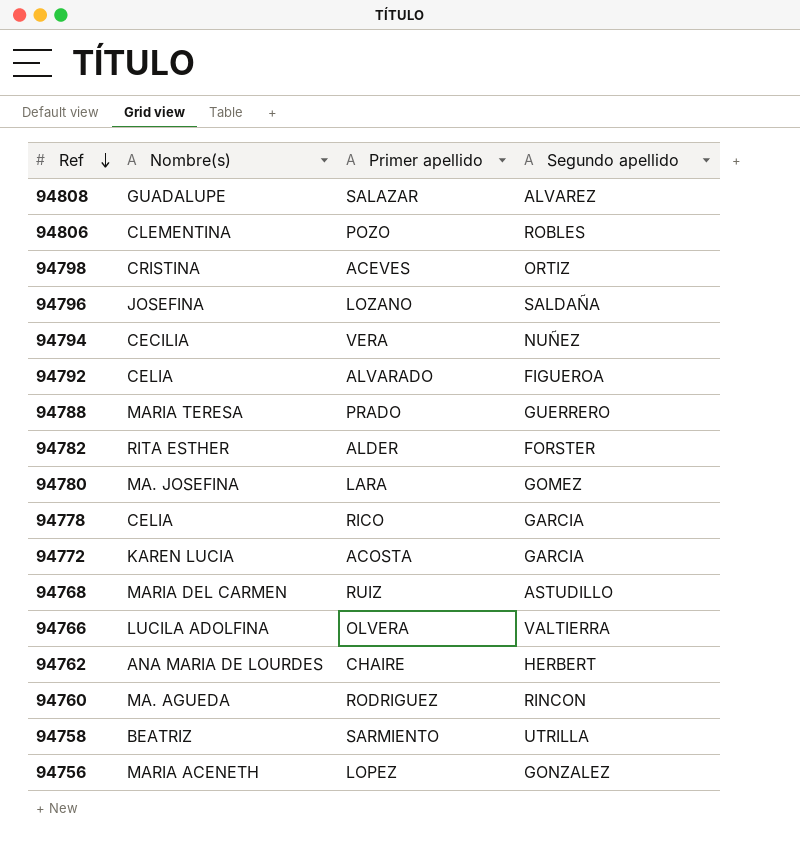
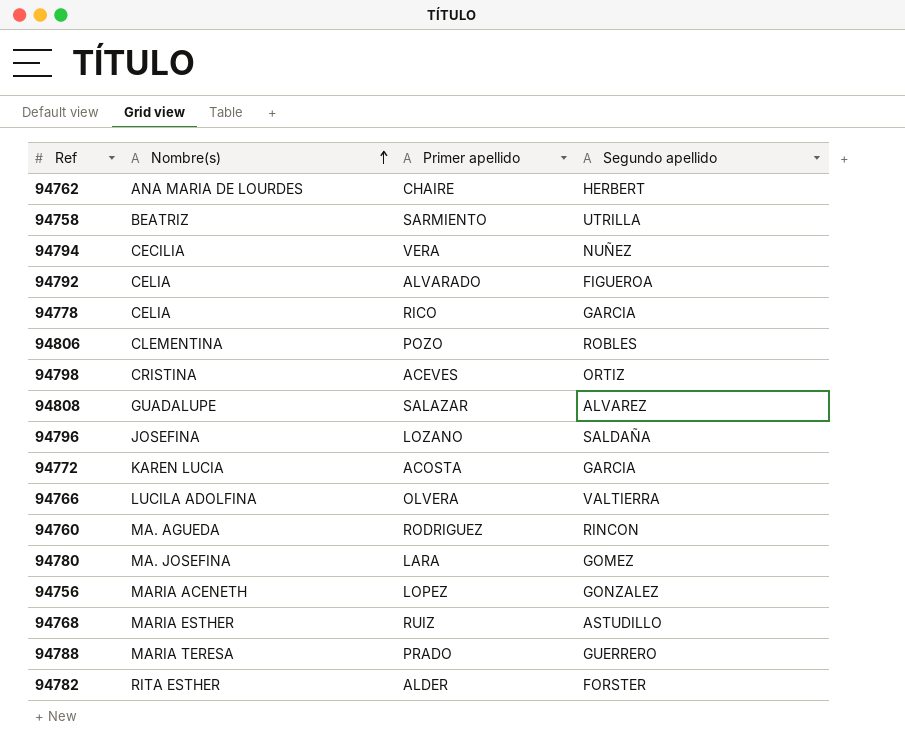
row order: Ref descending -> Nombre(s) ascending
94768 | Nombre(s): MARIA DEL CARMEN -> MARIA ESTHER

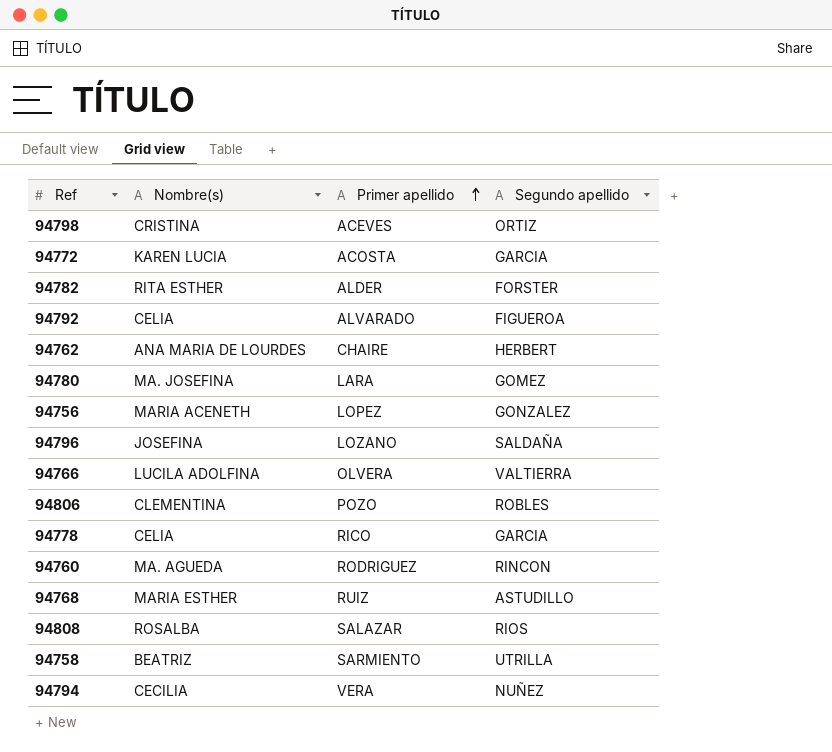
row order: Nombre(s) ascending -> Primer apellido ascending
row 94788: MARIA TERESA | PRADO | GUERRERO -> none
94808 | Nombre(s): GUADALUPE -> ROSALBA
94808 | Segundo apellido: ALVAREZ -> RIOS

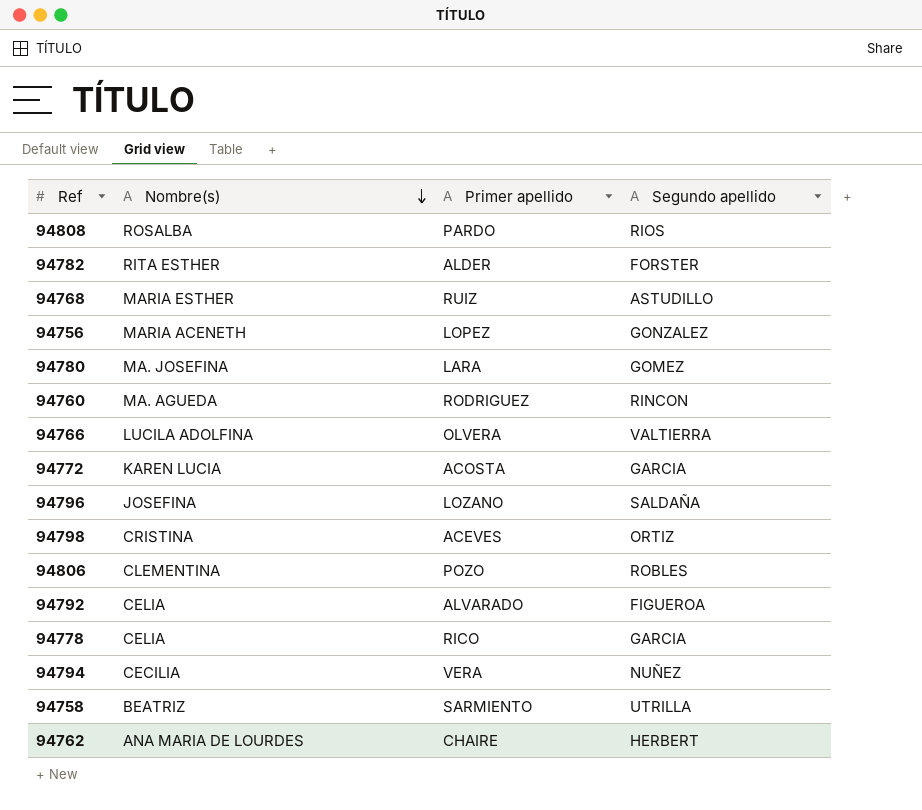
row order: Primer apellido ascending -> Nombre(s) descending
94808 | Primer apellido: SALAZAR -> PARDO

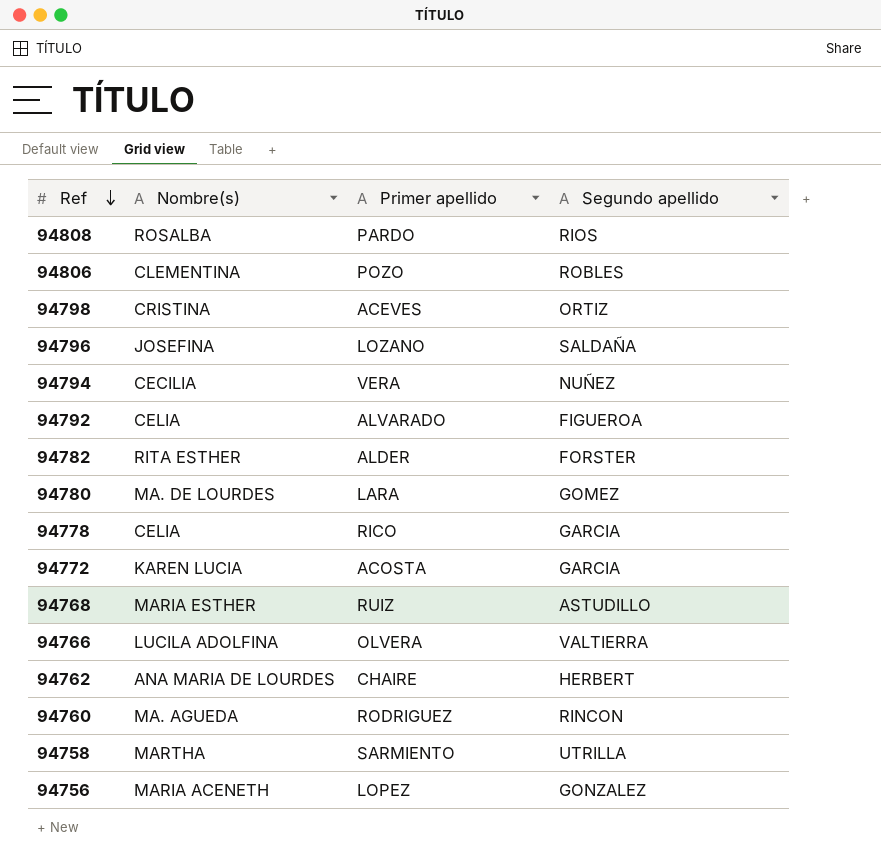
row order: Nombre(s) descending -> Ref descending
94780 | Nombre(s): MA. JOSEFINA -> MA. DE LOURDES
94758 | Nombre(s): BEATRIZ -> MARTHA

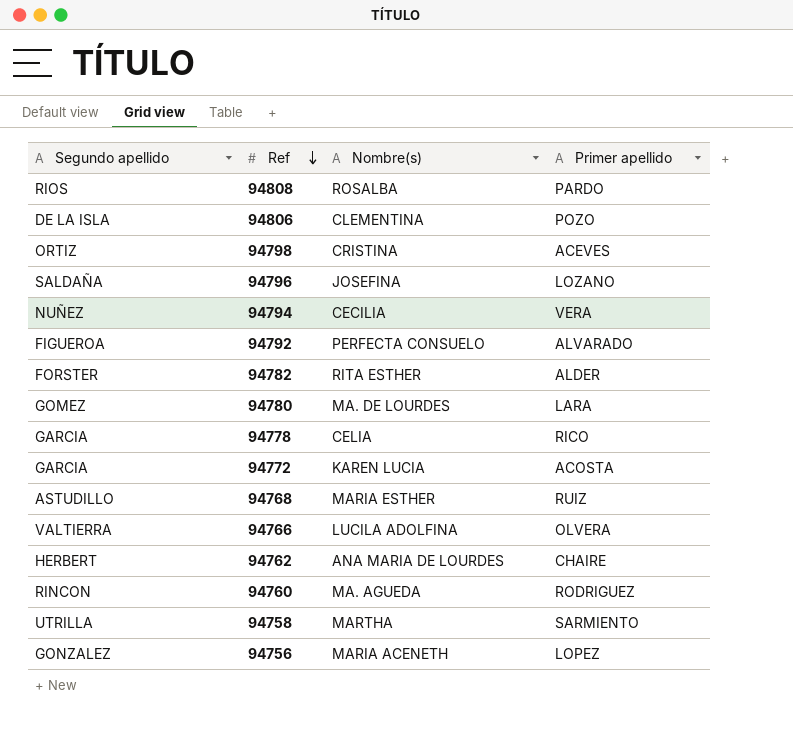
column Segundo apellido | position: 4 -> 1
94806 | Segundo apellido: ROBLES -> DE LA ISLA
94792 | Nombre(s): CELIA -> PERFECTA CONSUELO

